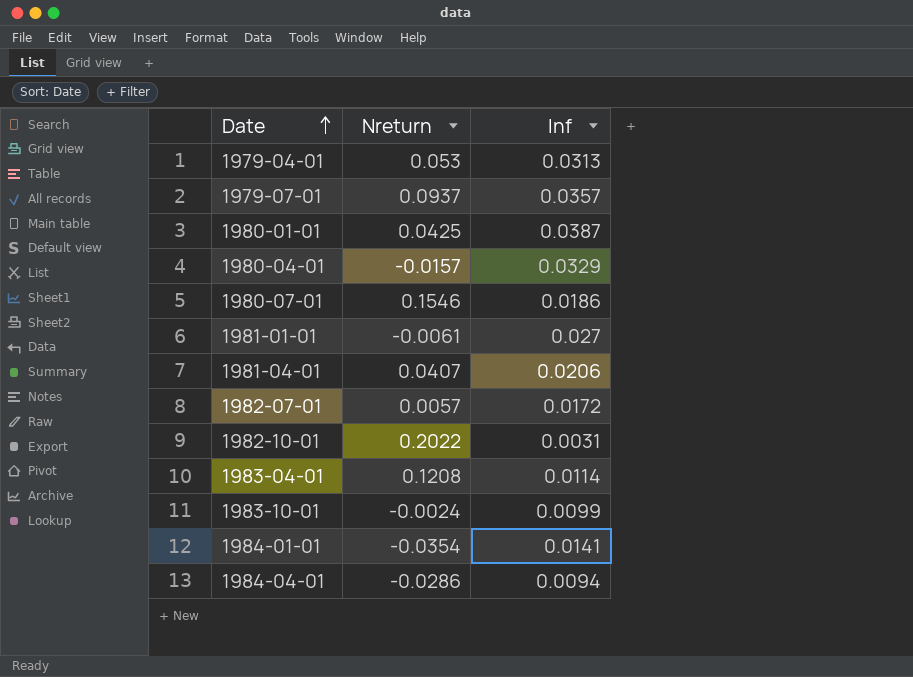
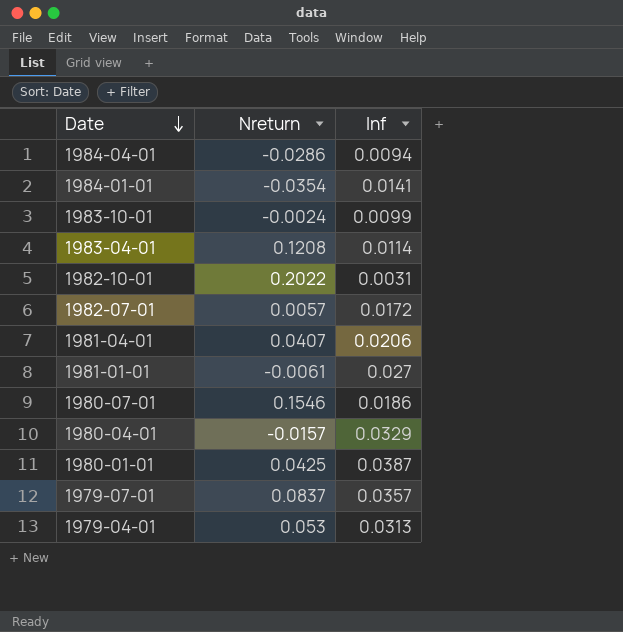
row order: Date ascending -> Date descending
1979-07-01 | Nreturn: 0.0937 -> 0.0837

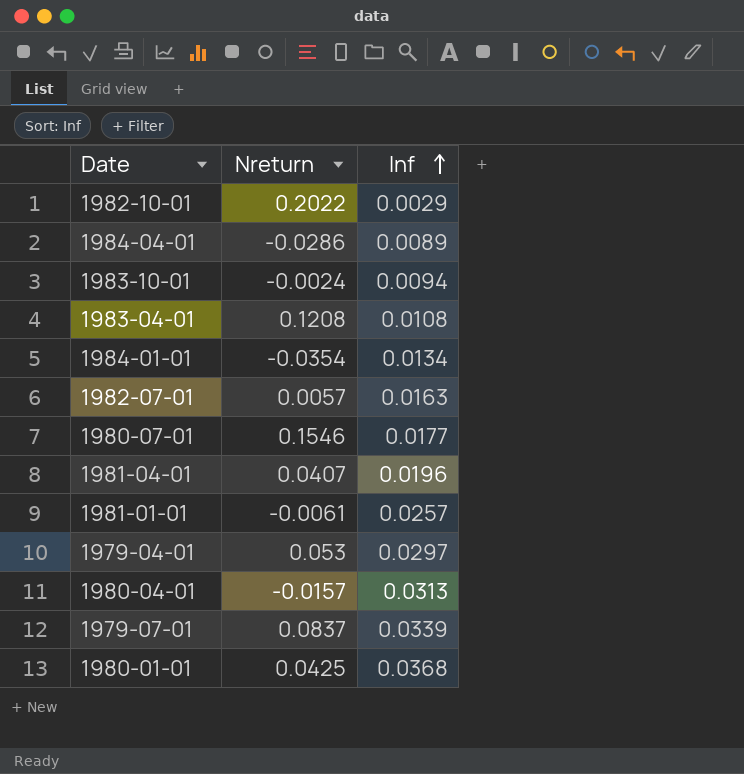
row order: Date descending -> Inf ascending
1982-10-01 | Inf: 0.0031 -> 0.0029
1984-04-01 | Inf: 0.0094 -> 0.0089
1983-10-01 | Inf: 0.0099 -> 0.0094
1983-04-01 | Inf: 0.0114 -> 0.0108
1984-01-01 | Inf: 0.0141 -> 0.0134
1982-07-01 | Inf: 0.0172 -> 0.0163
1980-07-01 | Inf: 0.0186 -> 0.0177
1981-04-01 | Inf: 0.0206 -> 0.0196
1981-01-01 | Inf: 0.027 -> 0.0257
1979-04-01 | Inf: 0.0313 -> 0.0297
1980-04-01 | Inf: 0.0329 -> 0.0313
1979-07-01 | Inf: 0.0357 -> 0.0339
1980-01-01 | Inf: 0.0387 -> 0.0368

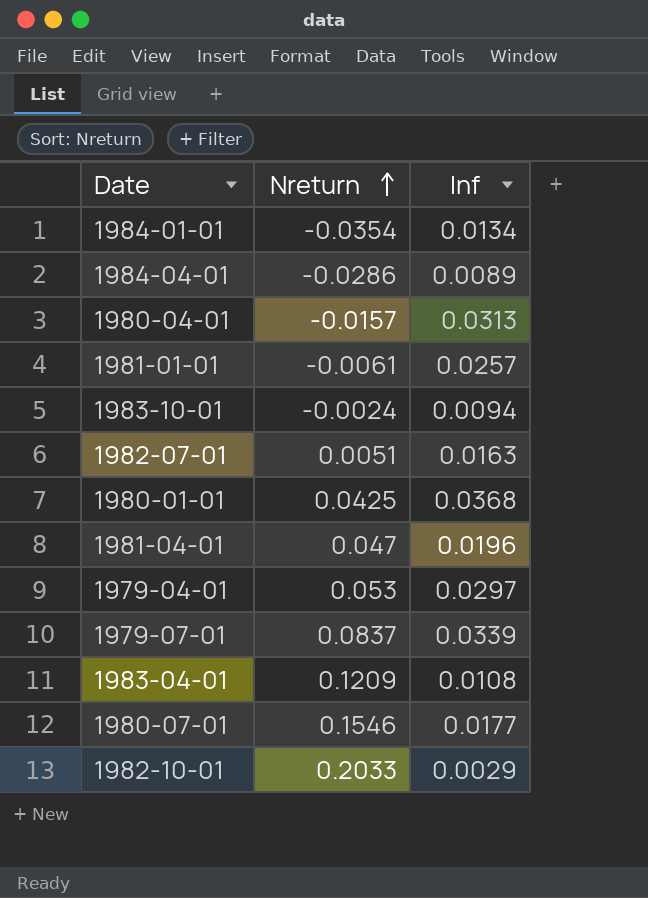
row order: Inf ascending -> Nreturn ascending
1982-07-01 | Nreturn: 0.0057 -> 0.0051
1981-04-01 | Nreturn: 0.0407 -> 0.047
1983-04-01 | Nreturn: 0.1208 -> 0.1209
1982-10-01 | Nreturn: 0.2022 -> 0.2033

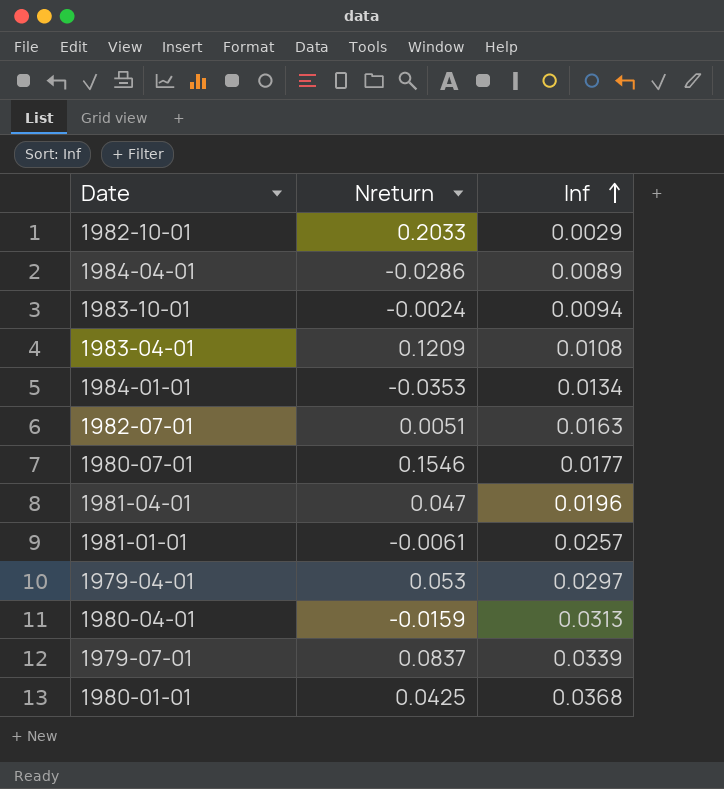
row order: Nreturn ascending -> Inf ascending
1984-01-01 | Nreturn: -0.0354 -> -0.0353
1980-04-01 | Nreturn: -0.0157 -> -0.0159

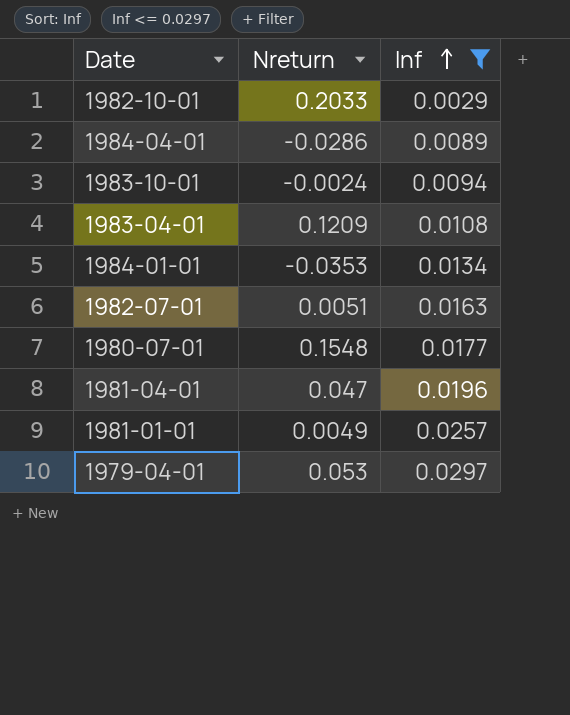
filter: none -> Inf <= 0.0297
1980-07-01 | Nreturn: 0.1546 -> 0.1548
1981-01-01 | Nreturn: -0.0061 -> 0.0049

